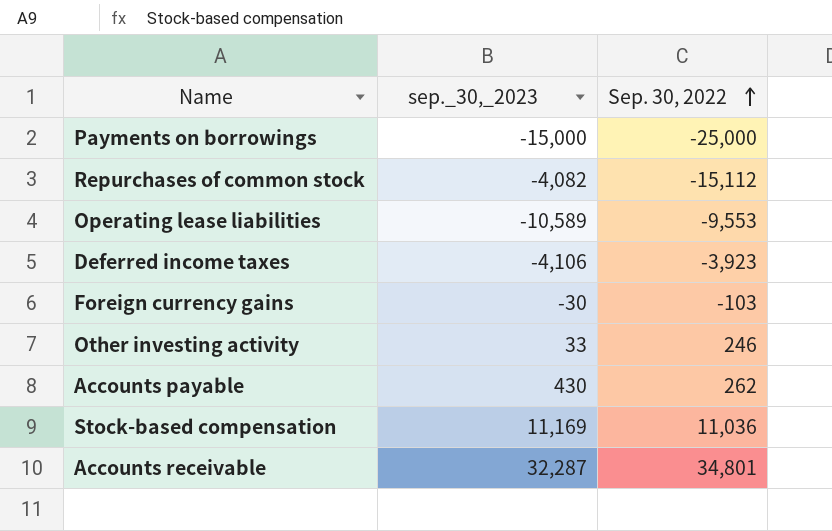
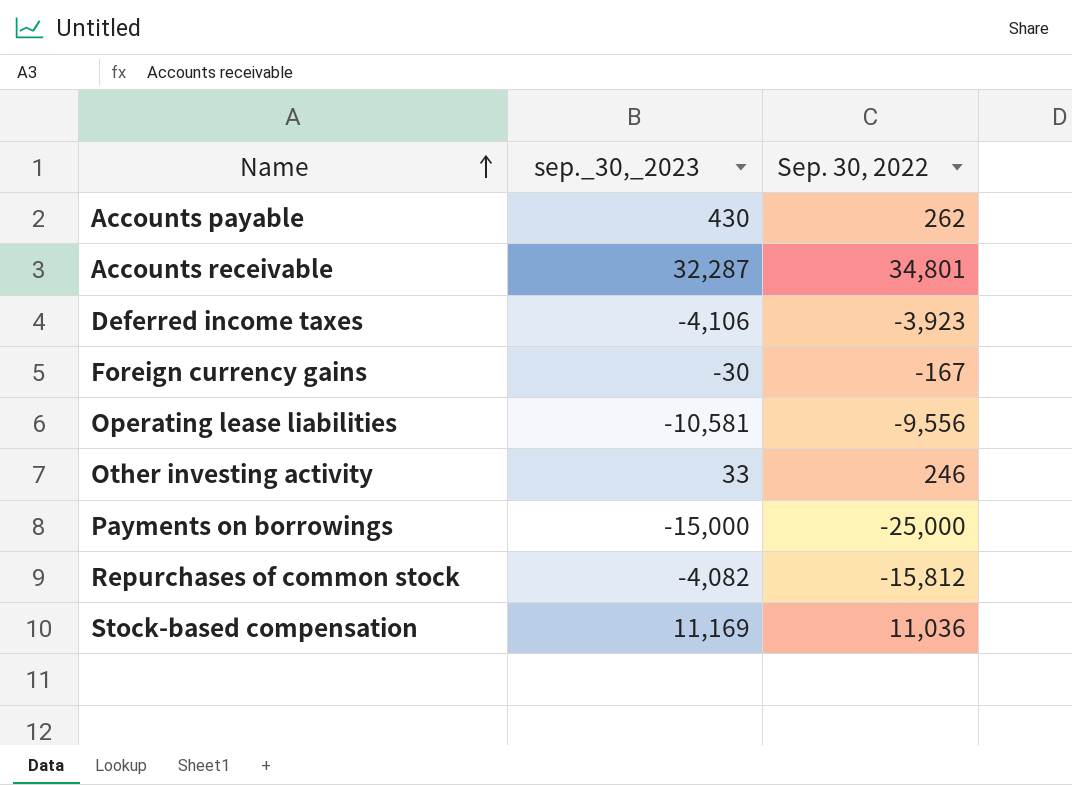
row order: Sep. 30, 2022 ascending -> Name ascending
Foreign currency gains | Sep. 30, 2022: -103 -> -167
Operating lease liabilities | sep._30,_2023: -10,589 -> -10,581
Operating lease liabilities | Sep. 30, 2022: -9,553 -> -9,556
Repurchases of common stock | Sep. 30, 2022: -15,112 -> -15,812

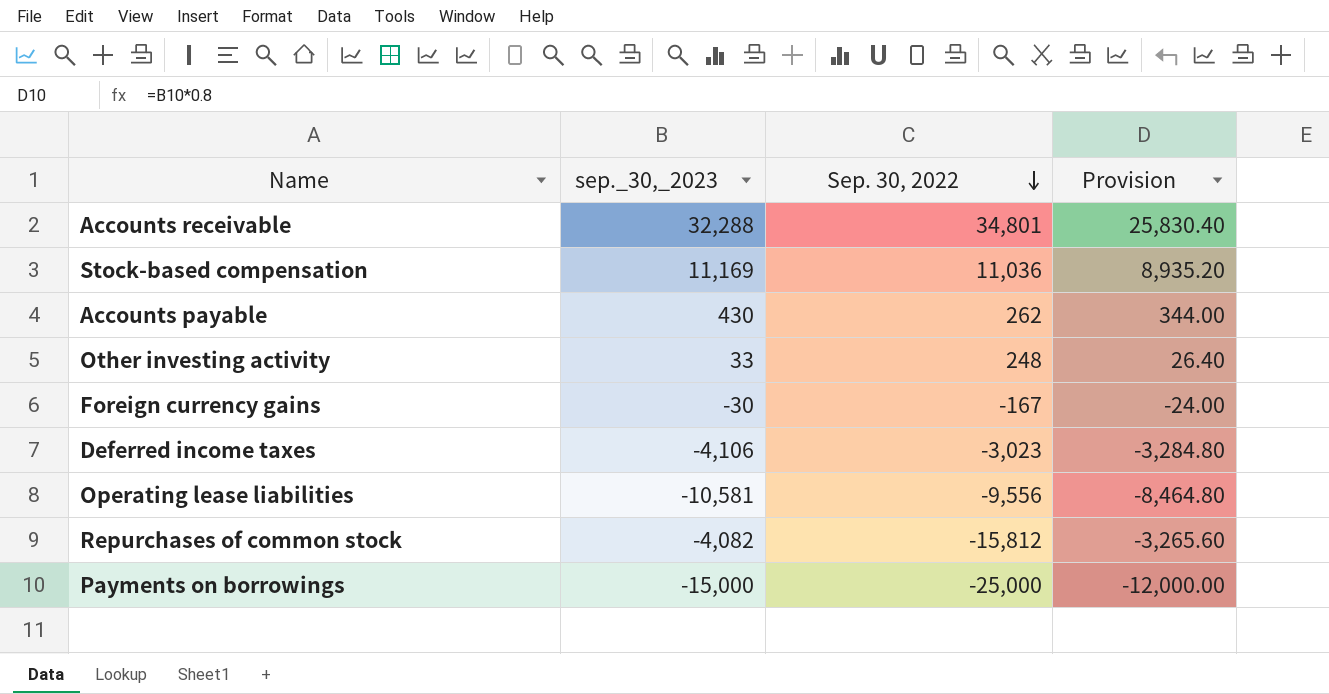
row order: Name ascending -> Sep. 30, 2022 descending
column Provision | formula: none -> [sep._30,_2023] * 0.8
Accounts receivable | sep._30,_2023: 32,287 -> 32,288
Other investing activity | Sep. 30, 2022: 246 -> 248
Deferred income taxes | Sep. 30, 2022: -3,923 -> -3,023

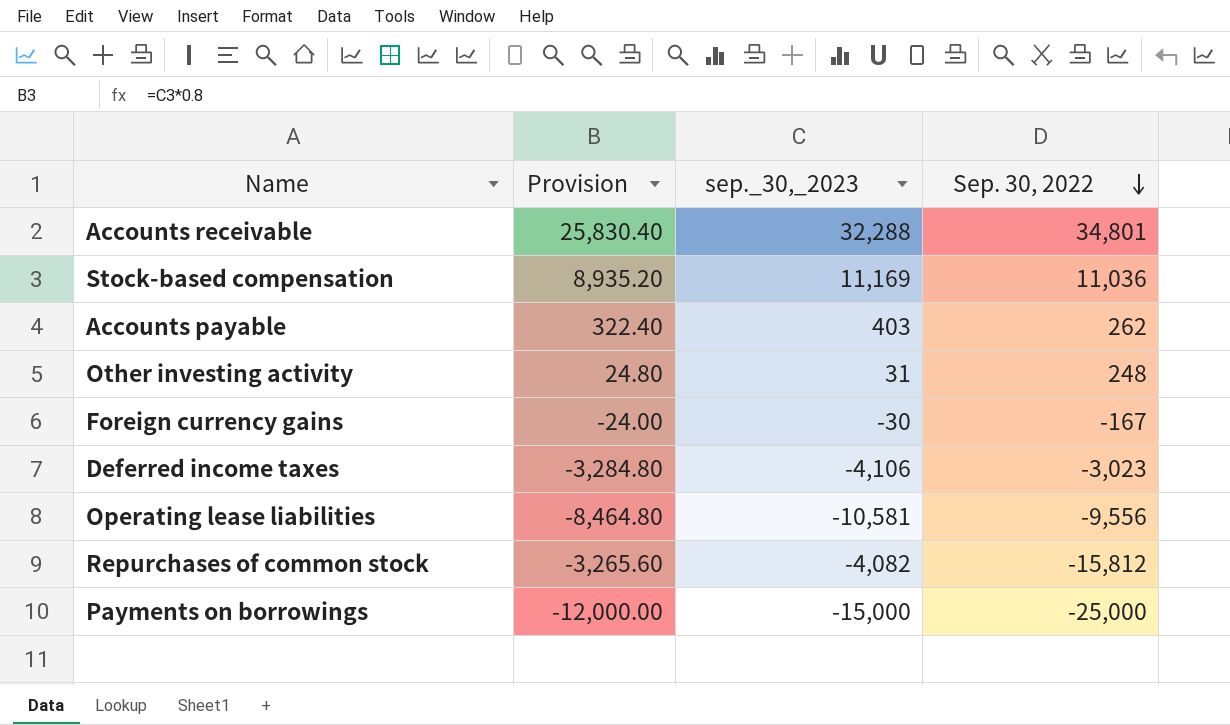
column Provision | position: 4 -> 2
Accounts payable | Provision: 344.00 -> 322.40
Accounts payable | sep._30,_2023: 430 -> 403
Other investing activity | Provision: 26.40 -> 24.80
Other investing activity | sep._30,_2023: 33 -> 31

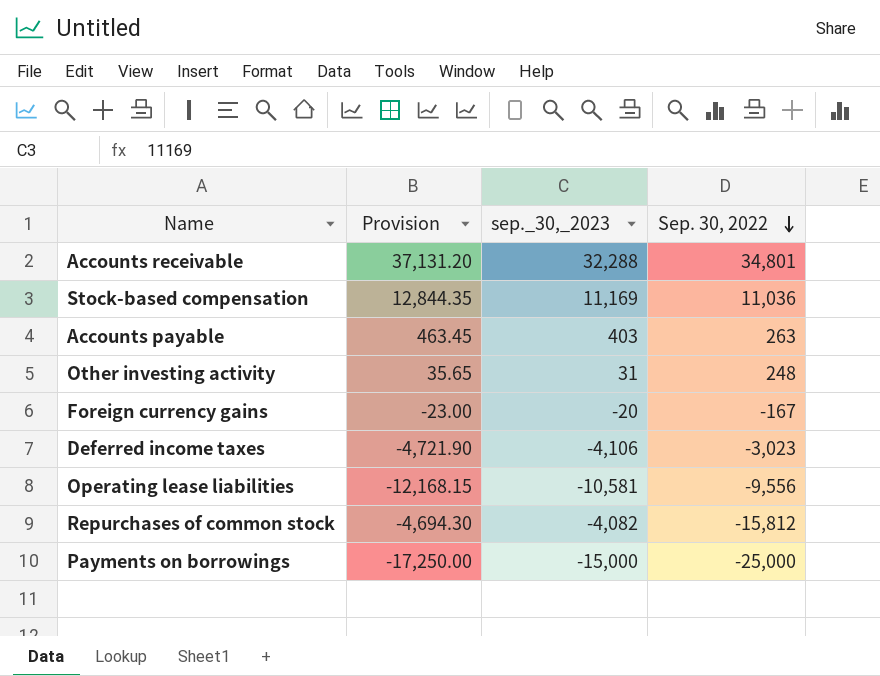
column Provision | formula: [sep._30,_2023] * 0.8 -> [sep._30,_2023] * 1.15
Accounts payable | Sep. 30, 2022: 262 -> 263
Foreign currency gains | sep._30,_2023: -30 -> -20

